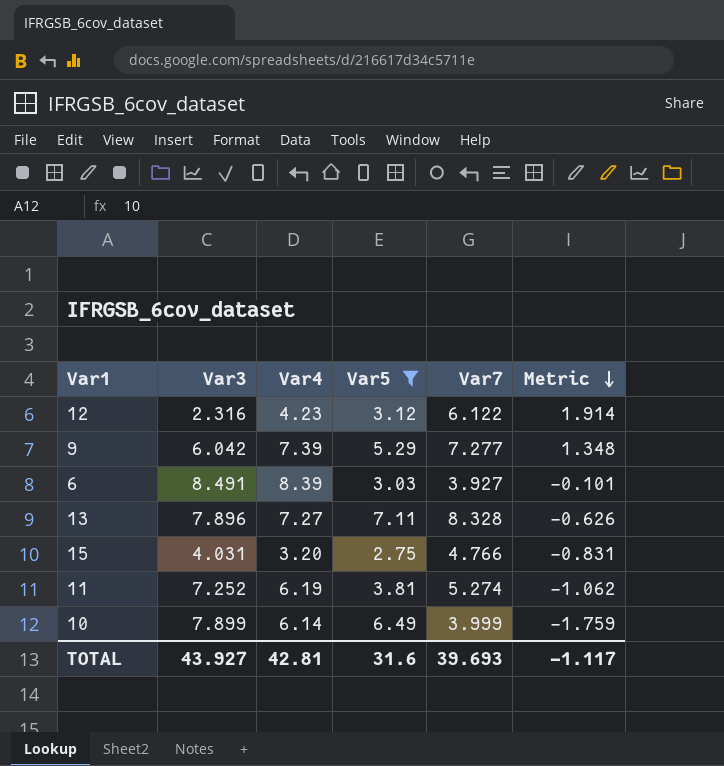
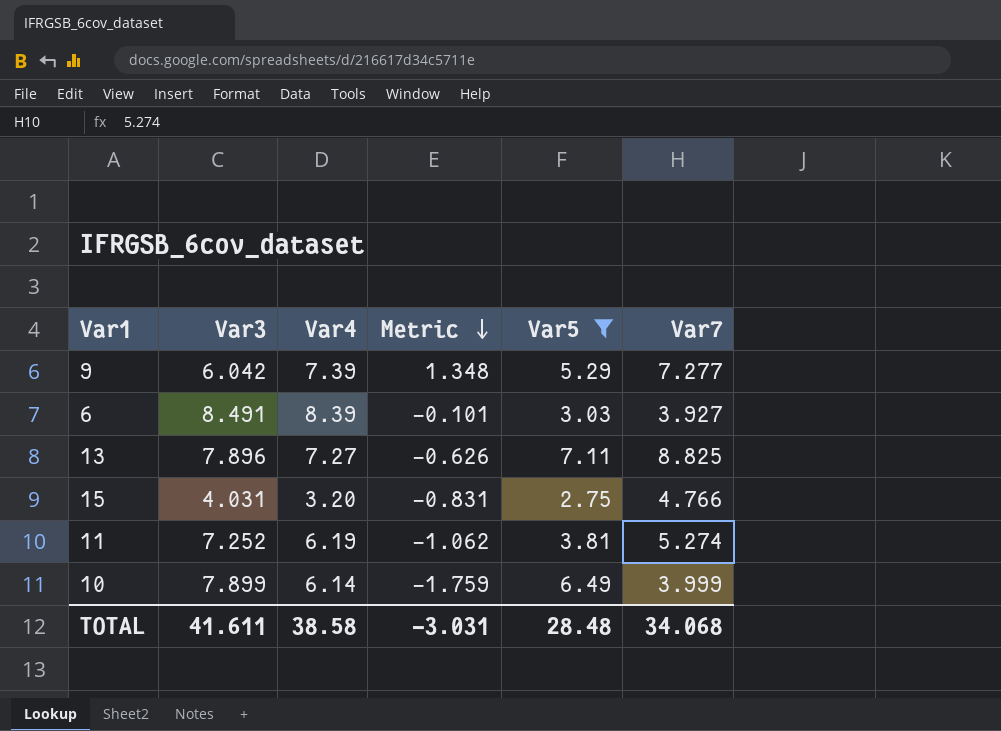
column Metric | position: 6 -> 4
row 12: 2.316 | 4.23 | 3.12 | 6.122 | 1.914 -> none
13 | Var7: 8.328 -> 8.825
TOTAL | Var3: 43.927 -> 41.611
TOTAL | Var4: 42.81 -> 38.58
TOTAL | Metric: -1.117 -> -3.031
TOTAL | Var5: 31.6 -> 28.48
TOTAL | Var7: 39.693 -> 34.068

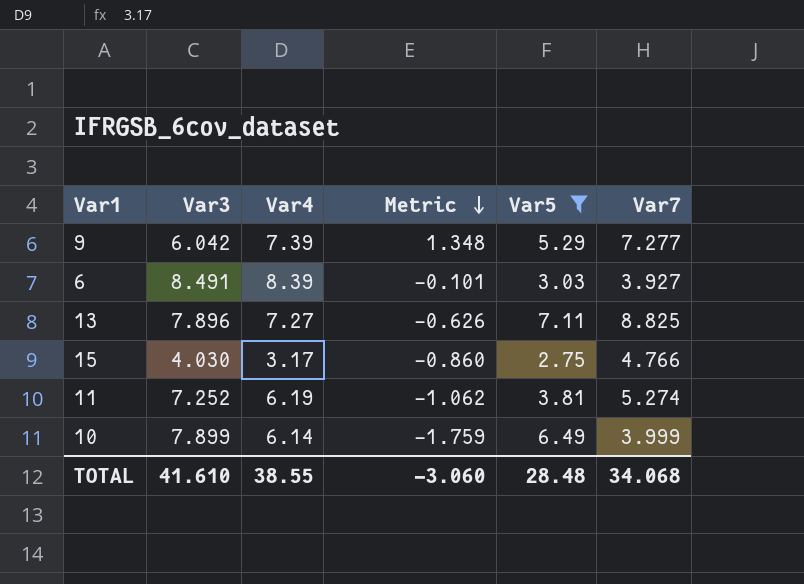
15 | Var3: 4.031 -> 4.030
15 | Var4: 3.20 -> 3.17
15 | Metric: -0.831 -> -0.860
TOTAL | Var3: 41.611 -> 41.610
TOTAL | Var4: 38.58 -> 38.55
TOTAL | Metric: -3.031 -> -3.060

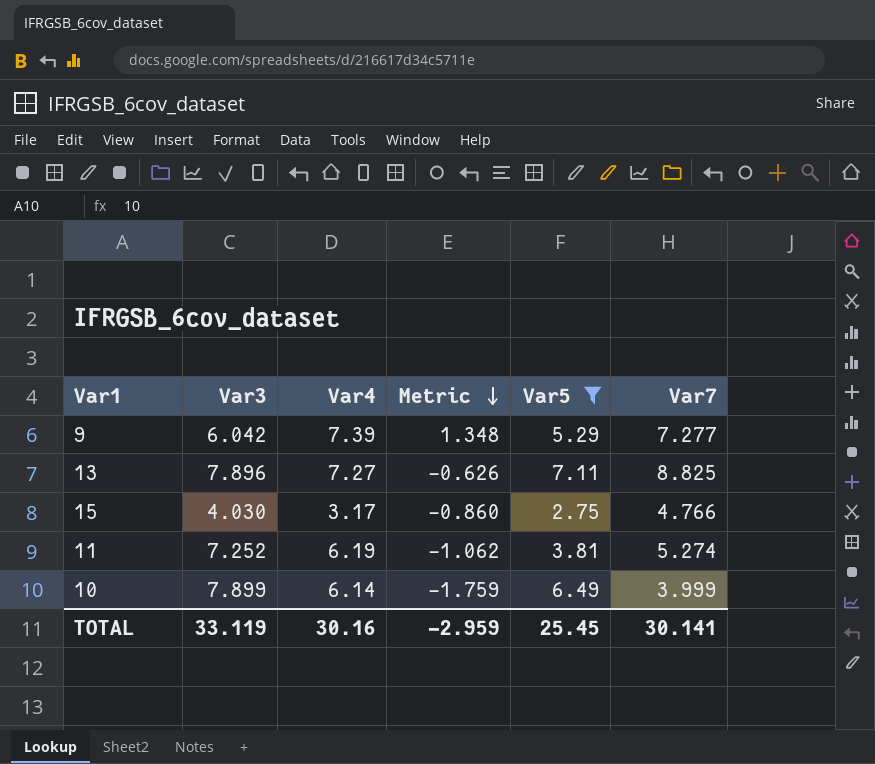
row 6: 8.491 | 8.39 | -0.101 | 3.03 | 3.927 -> none
TOTAL | Var3: 41.610 -> 33.119
TOTAL | Var4: 38.55 -> 30.16
TOTAL | Metric: -3.060 -> -2.959
TOTAL | Var5: 28.48 -> 25.45
TOTAL | Var7: 34.068 -> 30.141

